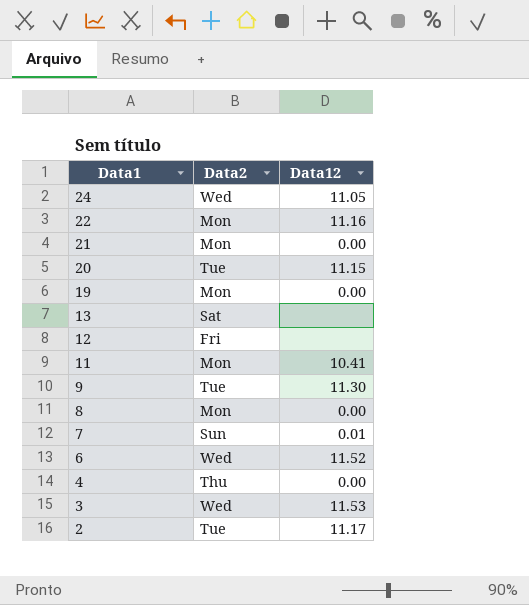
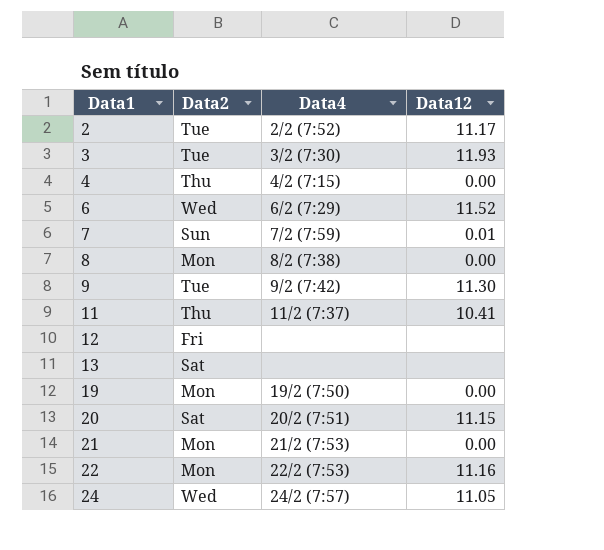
row order: Data1 descending -> Data1 ascending
column Data4 | position: none -> 3
3 | Data2: Wed -> Tue
3 | Data12: 11.53 -> 11.93
11 | Data2: Mon -> Thu
20 | Data2: Tue -> Sat

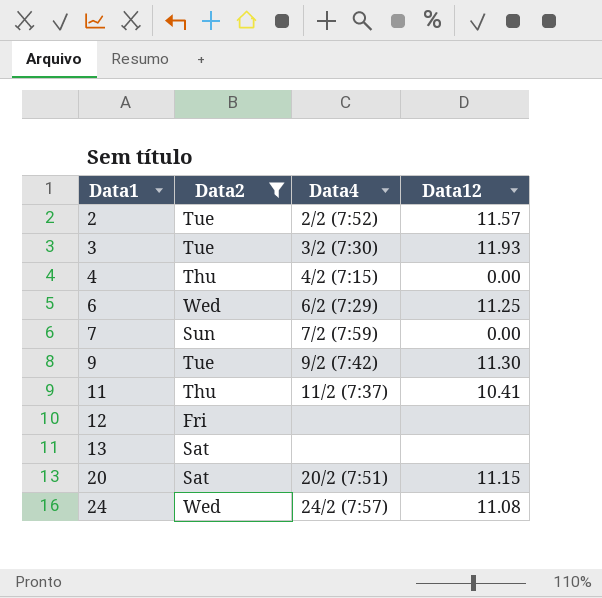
filter: none -> Data2 != Mon
2 | Data12: 11.17 -> 11.57
6 | Data12: 11.52 -> 11.25
7 | Data12: 0.01 -> 0.00
24 | Data12: 11.05 -> 11.08

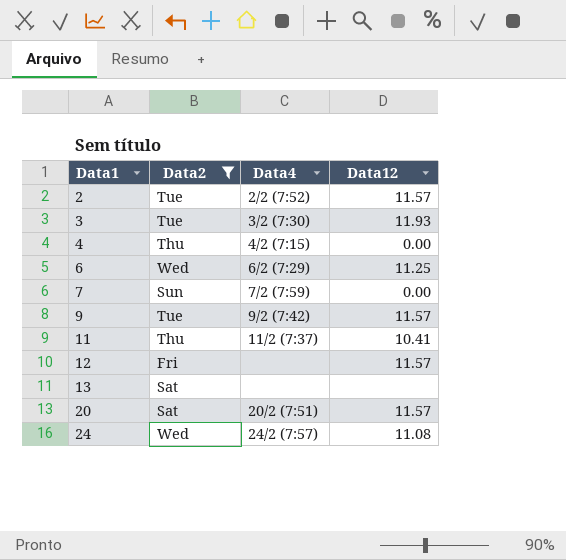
9 | Data12: 11.30 -> 11.57
12 | Data12: none -> 11.57
20 | Data12: 11.15 -> 11.57

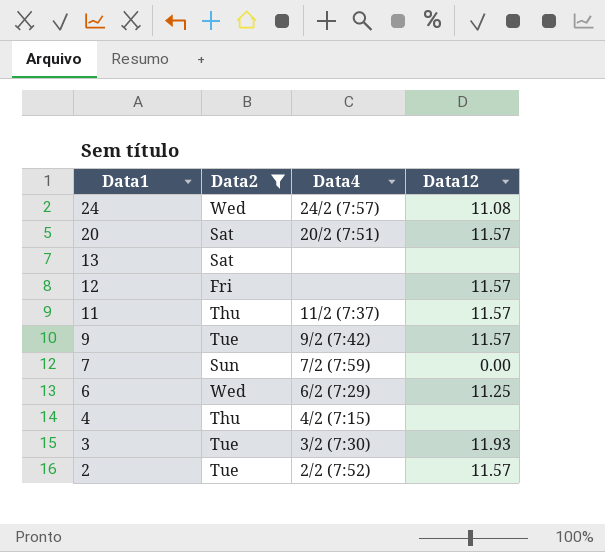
row order: Data1 ascending -> Data1 descending
11 | Data12: 10.41 -> 11.57
4 | Data12: 0.00 -> none

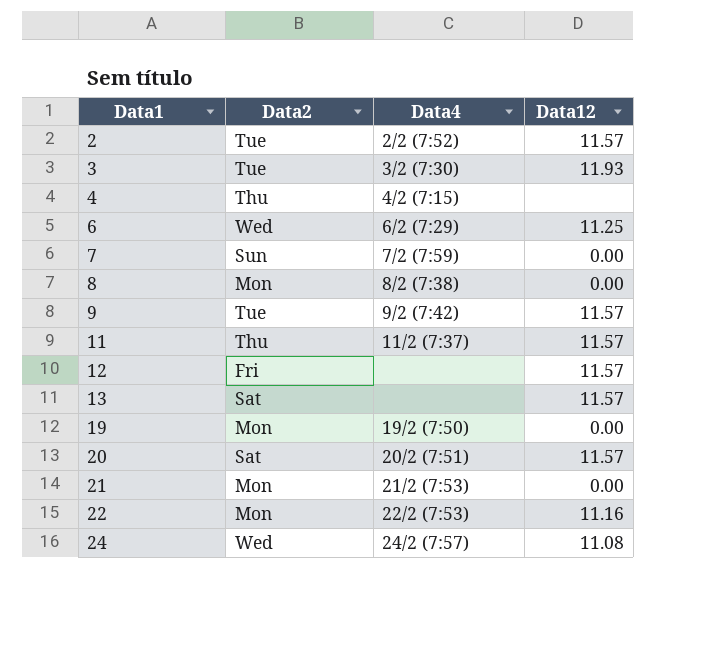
filter: Data2 != Mon -> none
row order: Data1 descending -> Data1 ascending
13 | Data12: none -> 11.57

